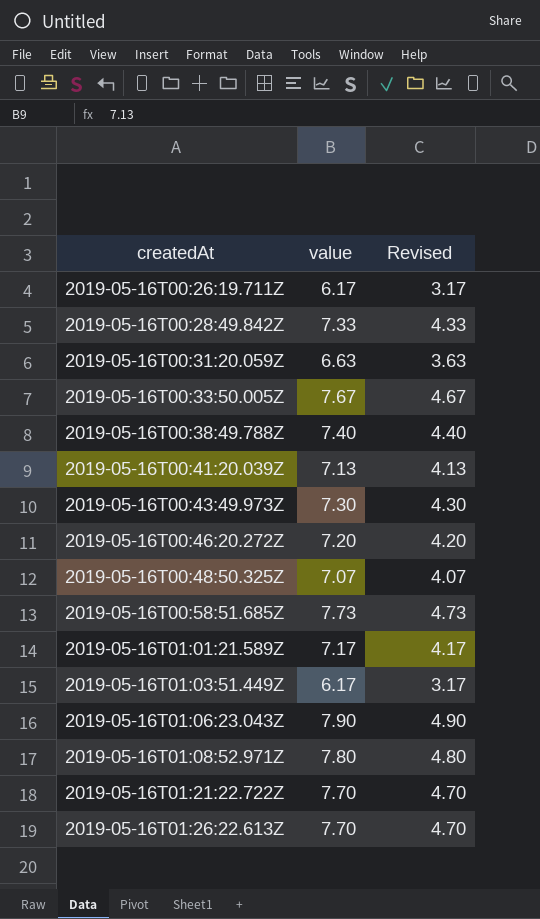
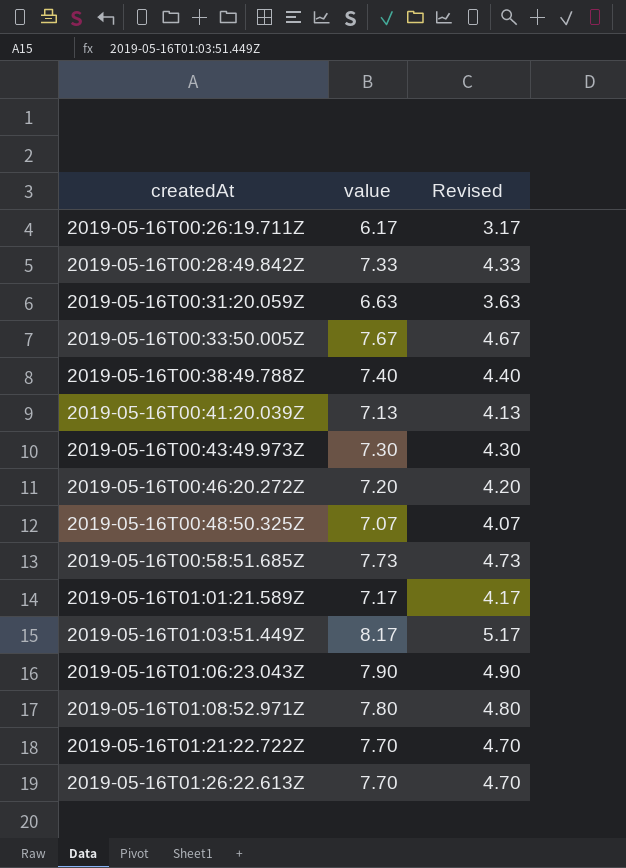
2019-05-16T01:03:51.449Z | value: 6.17 -> 8.17
2019-05-16T01:03:51.449Z | Revised: 3.17 -> 5.17

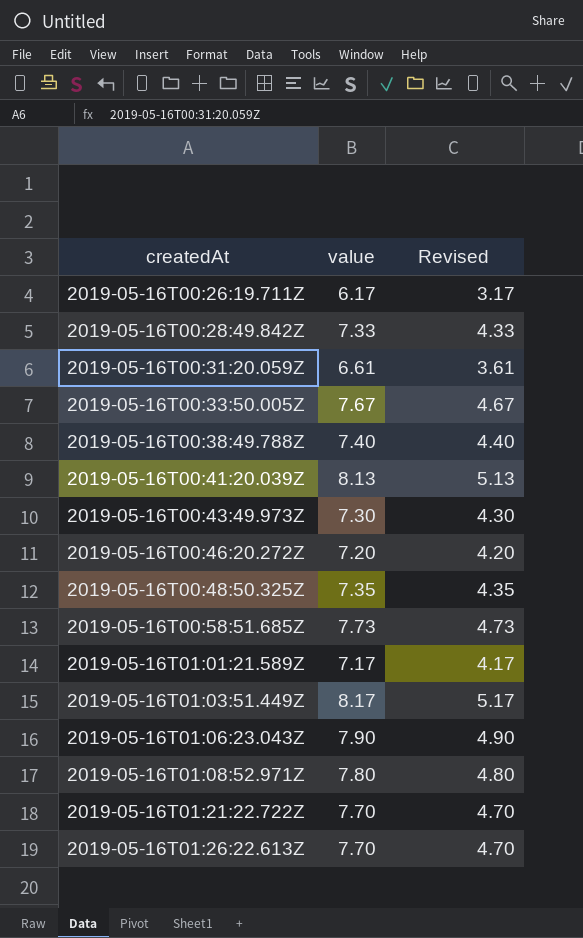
2019-05-16T00:31:20.059Z | value: 6.63 -> 6.61
2019-05-16T00:31:20.059Z | Revised: 3.63 -> 3.61
2019-05-16T00:41:20.039Z | value: 7.13 -> 8.13
2019-05-16T00:41:20.039Z | Revised: 4.13 -> 5.13
2019-05-16T00:48:50.325Z | value: 7.07 -> 7.35
2019-05-16T00:48:50.325Z | Revised: 4.07 -> 4.35

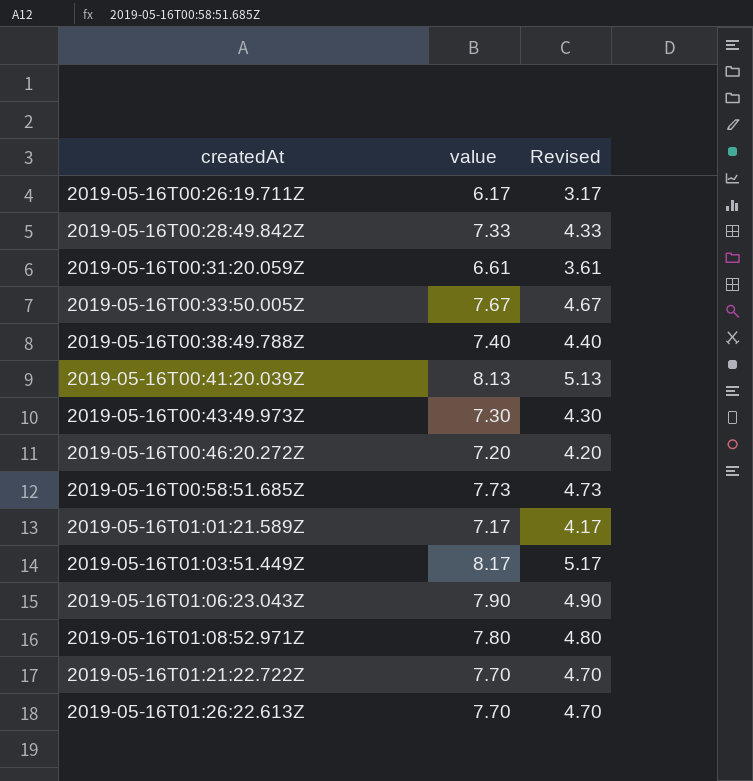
row 2019-05-16T00:48:50.325Z: 7.35 | 4.35 -> none

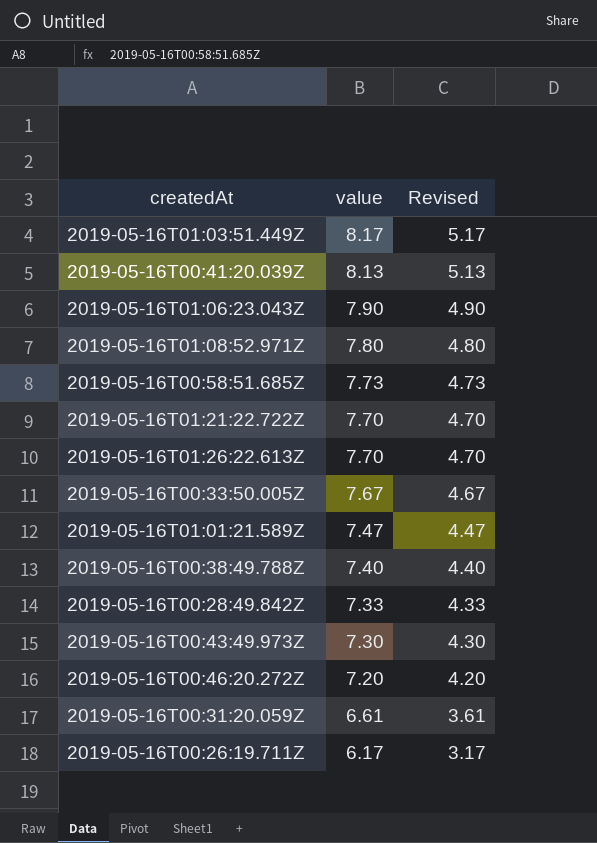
row order: createdAt ascending -> value descending
2019-05-16T01:01:21.589Z | value: 7.17 -> 7.47
2019-05-16T01:01:21.589Z | Revised: 4.17 -> 4.47

